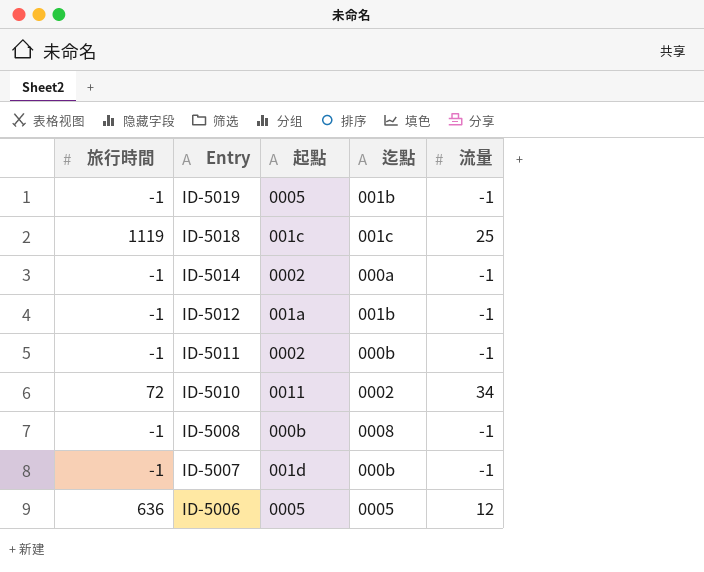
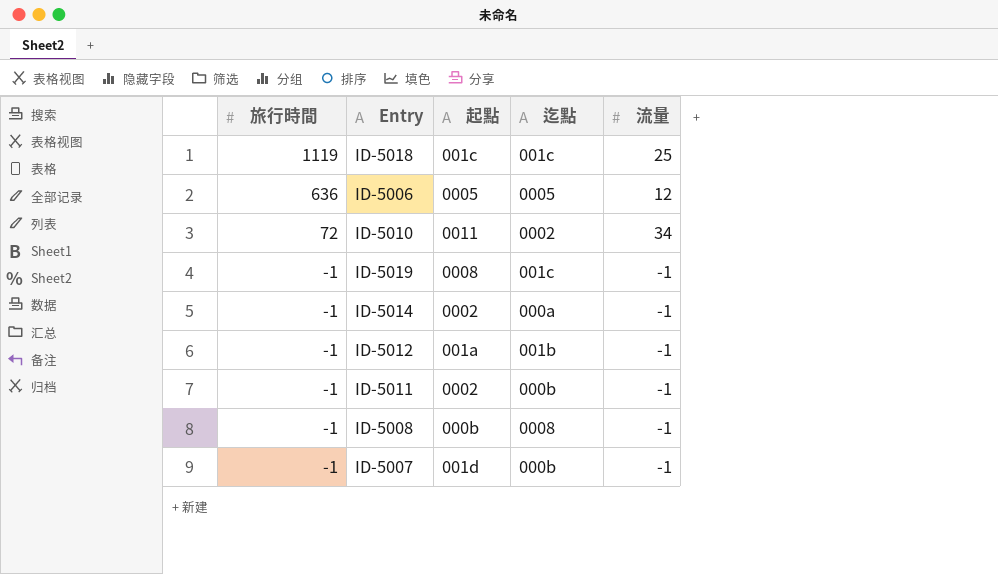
row order: Entry descending -> 旅行時間 descending
ID-5019 | 起點: 0005 -> 0008
ID-5019 | 迄點: 001b -> 001c

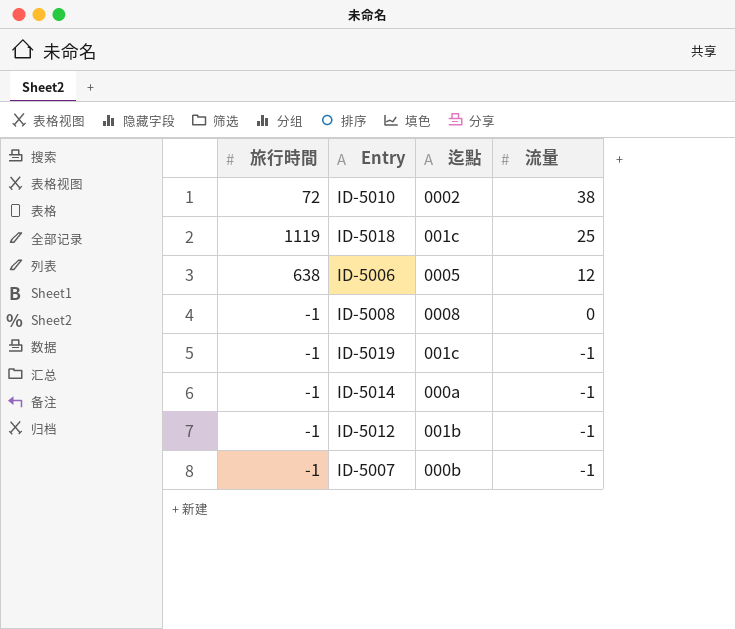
row order: 旅行時間 descending -> 流量 descending
column 起點 | position: 3 -> none
row ID-5011: -1 | 0002 | 000b | -1 -> none
ID-5010 | 流量: 34 -> 38
ID-5006 | 旅行時間: 636 -> 638
ID-5008 | 流量: -1 -> 0

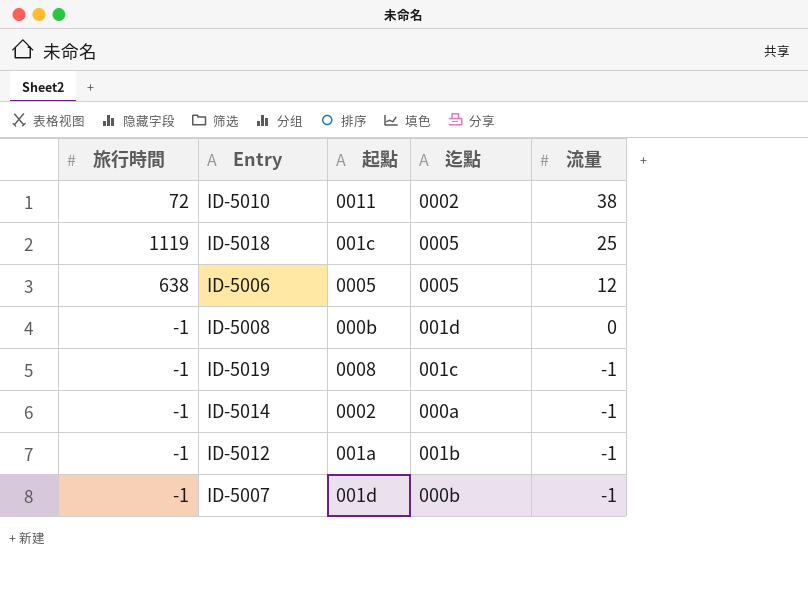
column 起點 | position: none -> 3
ID-5018 | 迄點: 001c -> 0005
ID-5008 | 迄點: 0008 -> 001d

